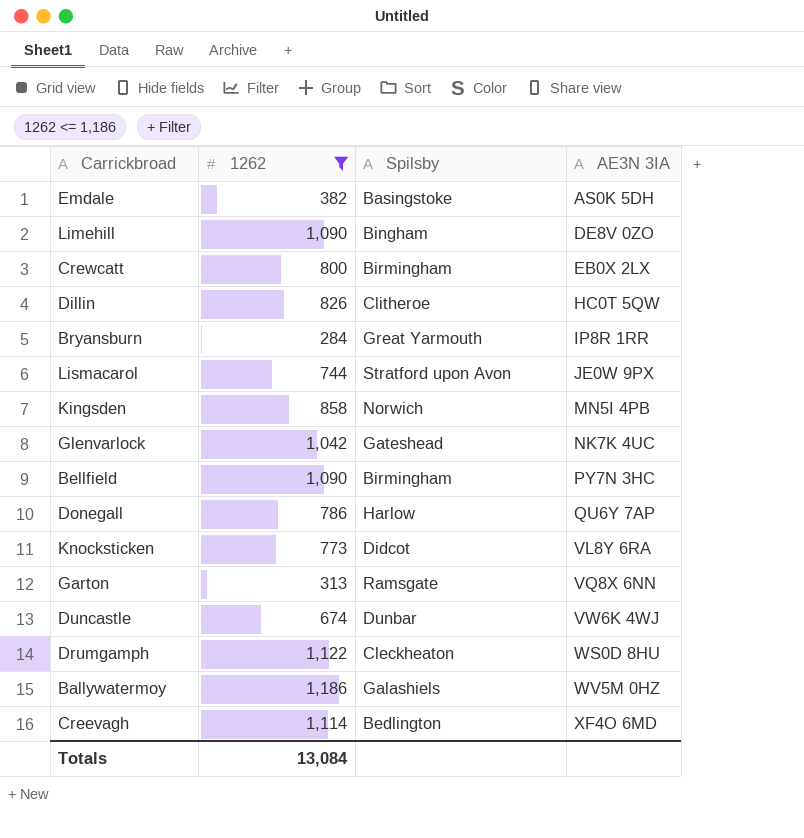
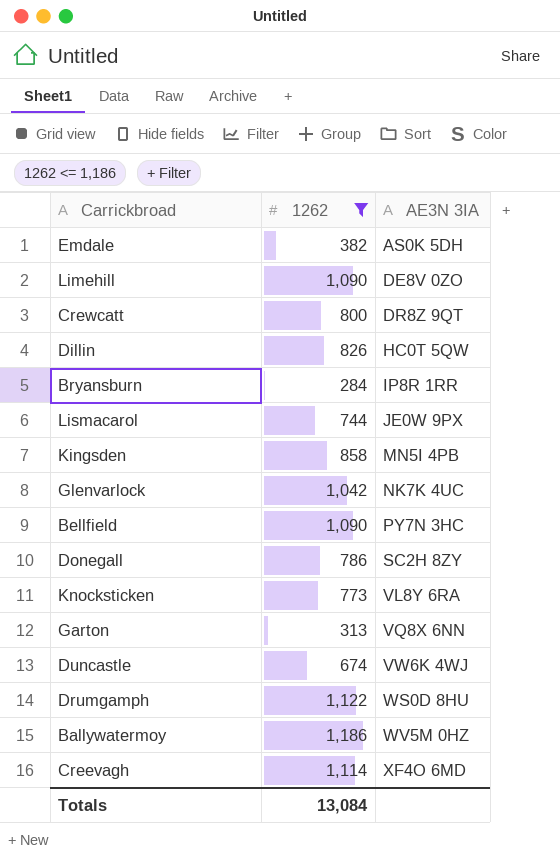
column Spilsby | position: 3 -> none
Crewcatt | AE3N 3IA: EB0X 2LX -> DR8Z 9QT
Donegall | AE3N 3IA: QU6Y 7AP -> SC2H 8ZY

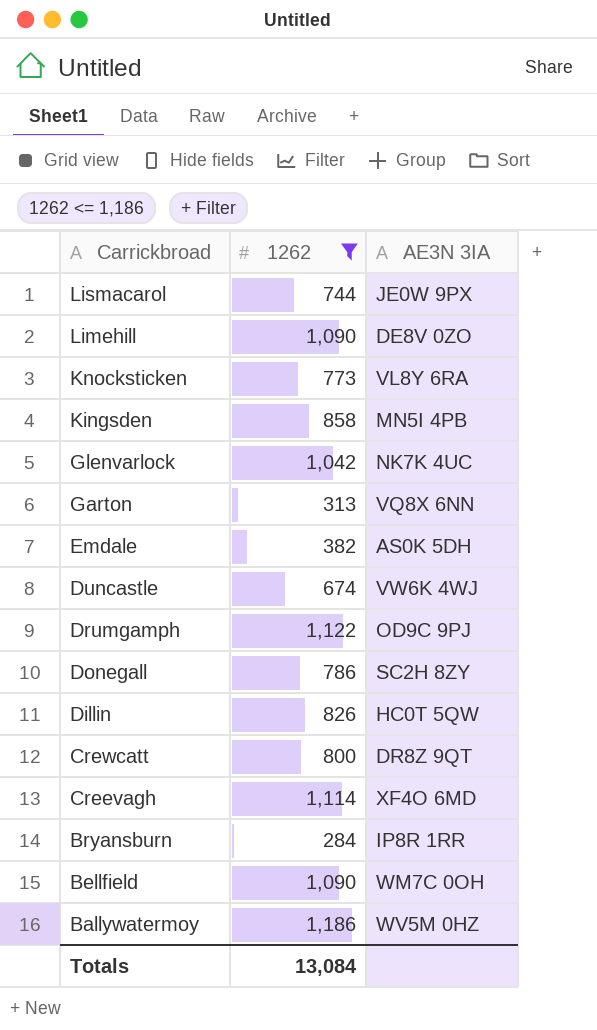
row order: AE3N 3IA ascending -> Carrickbroad descending
Drumgamph | AE3N 3IA: WS0D 8HU -> OD9C 9PJ
Bellfield | AE3N 3IA: PY7N 3HC -> WM7C 0OH

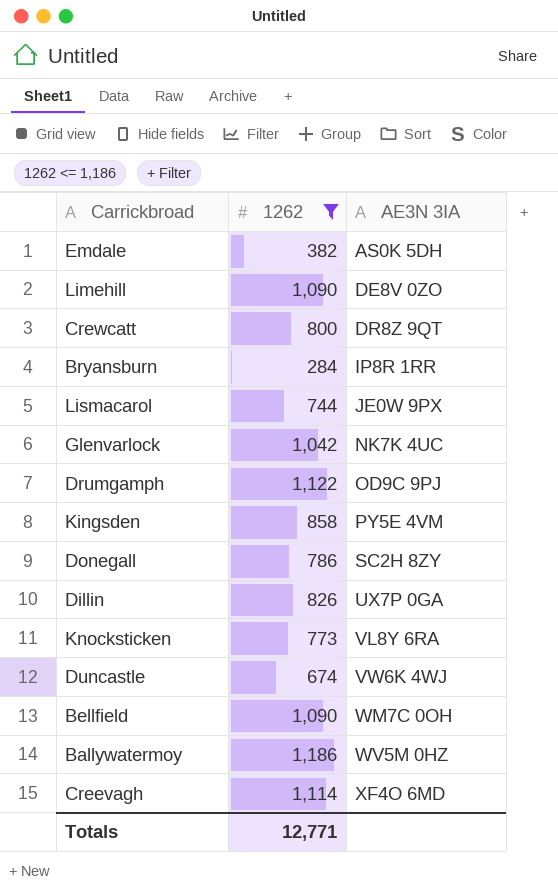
row order: Carrickbroad descending -> AE3N 3IA ascending
row Garton: 313 | VQ8X 6NN -> none
Kingsden | AE3N 3IA: MN5I 4PB -> PY5E 4VM
Dillin | AE3N 3IA: HC0T 5QW -> UX7P 0GA
Totals | 1262: 13,084 -> 12,771

